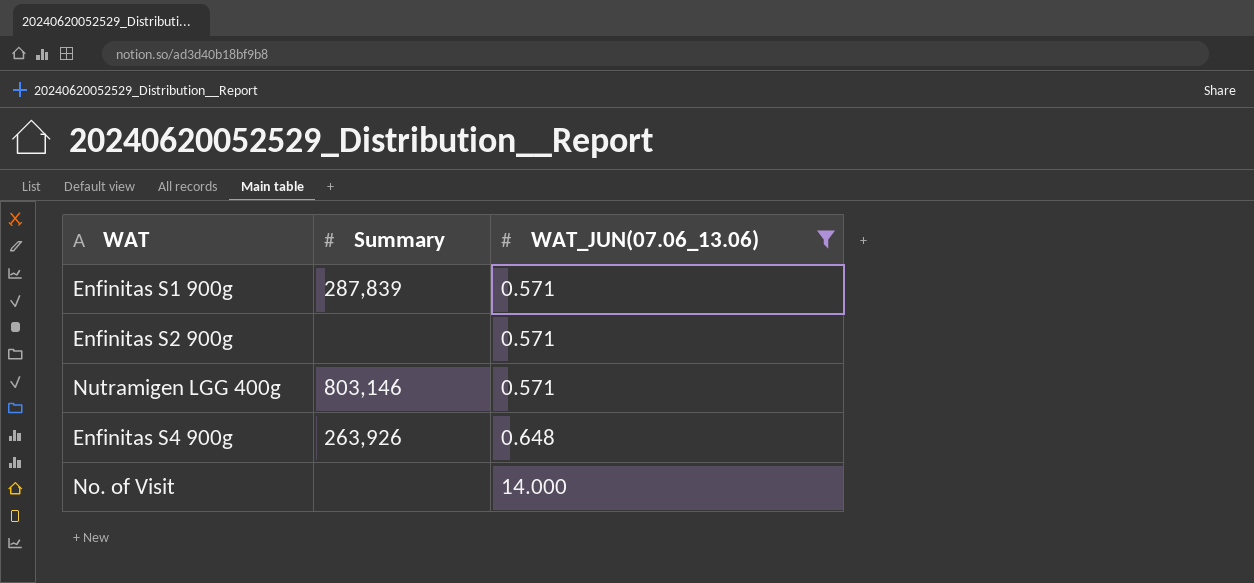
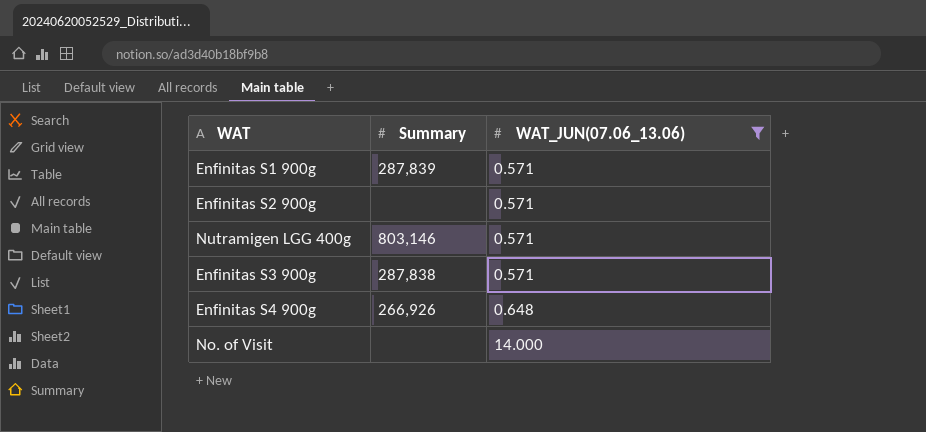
row Enfinitas S3 900g: none -> 287,838 | 0.571
Enfinitas S4 900g | Summary: 263,926 -> 266,926

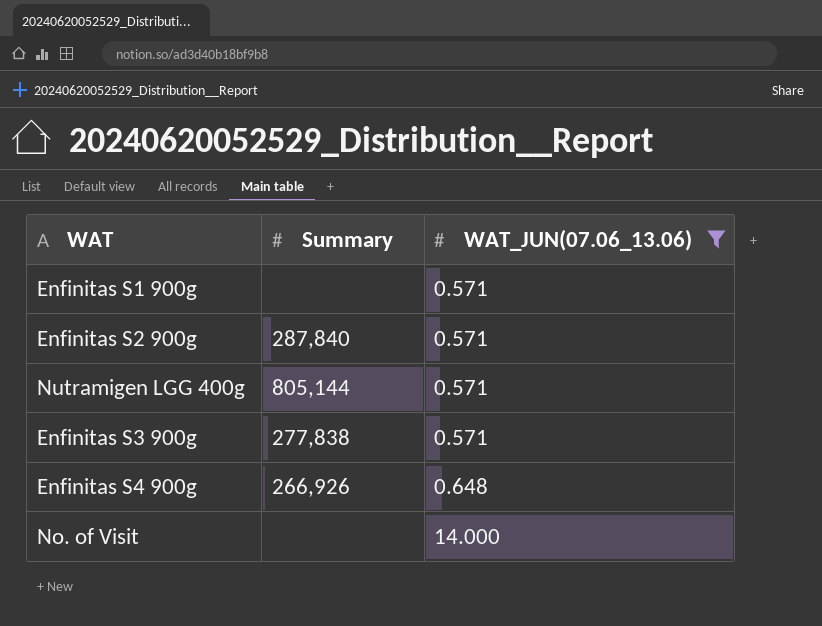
Enfinitas S1 900g | Summary: 287,839 -> none
Enfinitas S2 900g | Summary: none -> 287,840
Nutramigen LGG 400g | Summary: 803,146 -> 805,144
Enfinitas S3 900g | Summary: 287,838 -> 277,838

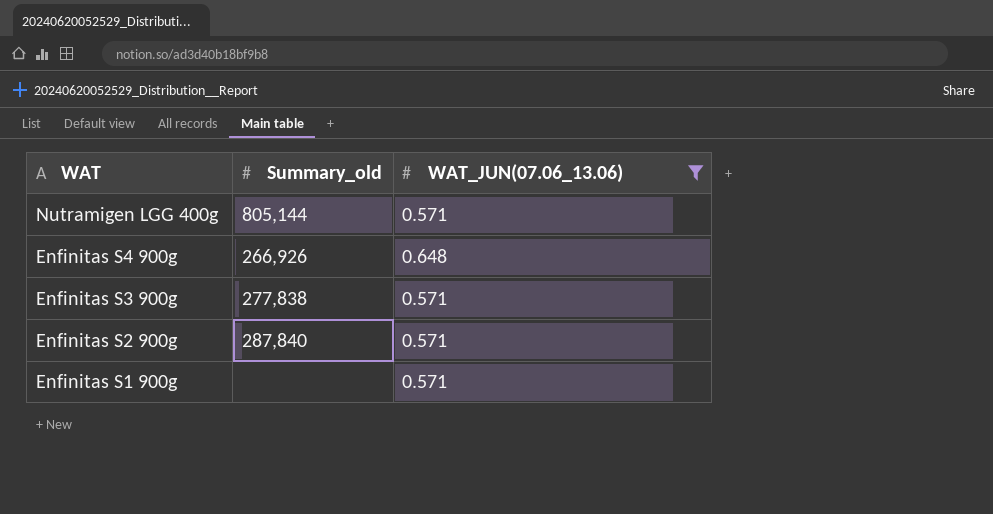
row order: WAT_JUN(07.06_13.06) ascending -> WAT descending
column name: Summary -> Summary_old
row No. of Visit: none | 14.000 -> none

